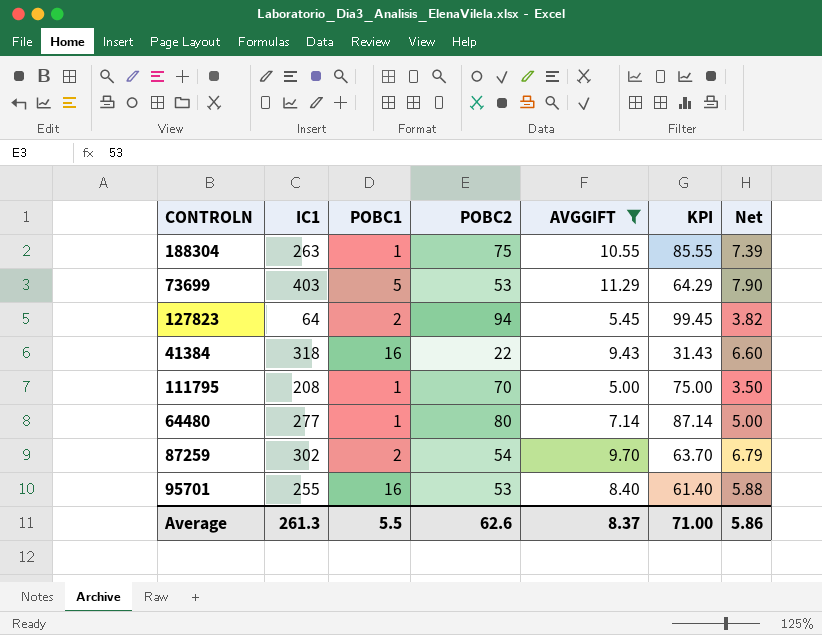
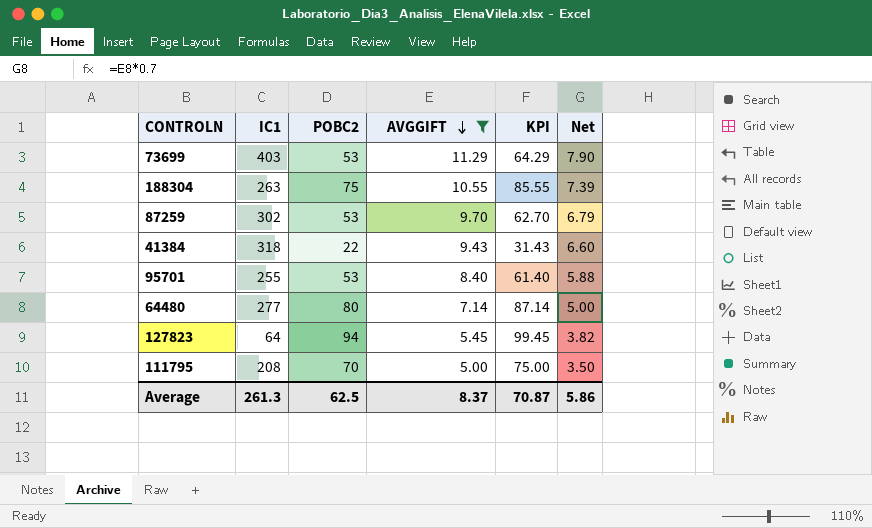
row order: none -> AVGGIFT descending
column POBC1 | position: 3 -> none
87259 | POBC2: 54 -> 53
87259 | KPI: 63.70 -> 62.70
Average | POBC2: 62.6 -> 62.5
Average | KPI: 71.00 -> 70.87

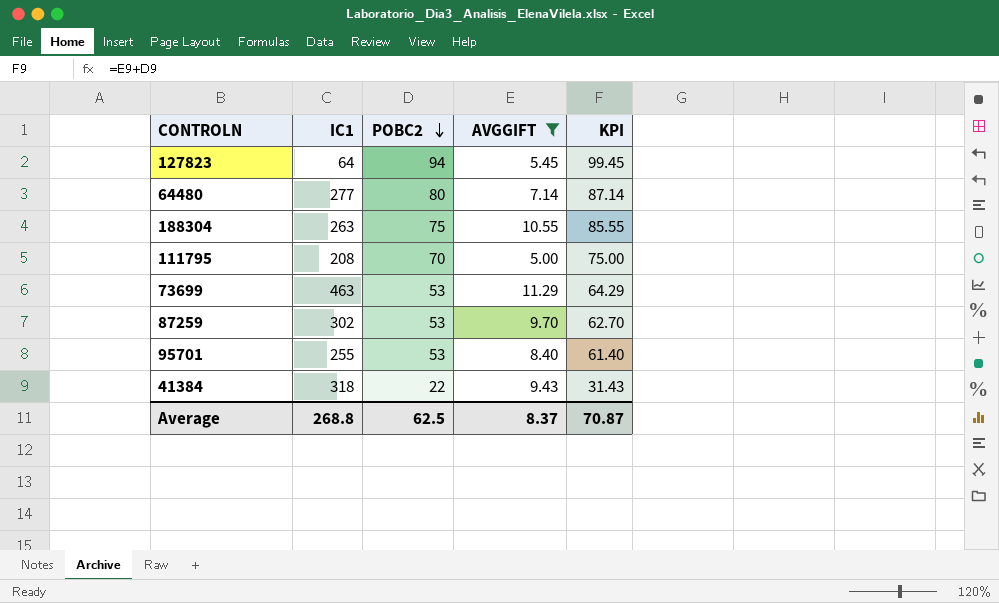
row order: AVGGIFT descending -> POBC2 descending
column Net | formula: [AVGGIFT] * 0.7 -> none
73699 | IC1: 403 -> 463
Average | IC1: 261.3 -> 268.8

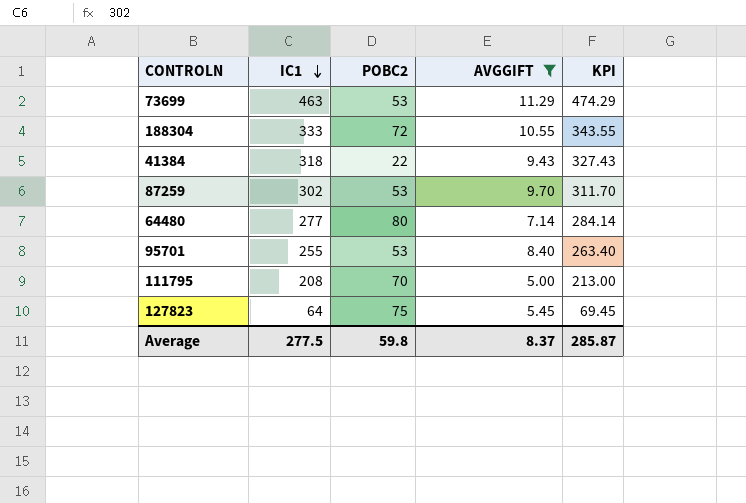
row order: POBC2 descending -> IC1 descending
column KPI | formula: [POBC2] + [AVGGIFT] -> [IC1] + [AVGGIFT]
188304 | IC1: 263 -> 333
188304 | POBC2: 75 -> 72
127823 | POBC2: 94 -> 75
Average | IC1: 268.8 -> 277.5
Average | POBC2: 62.5 -> 59.8
Average | KPI: 70.87 -> 285.87

